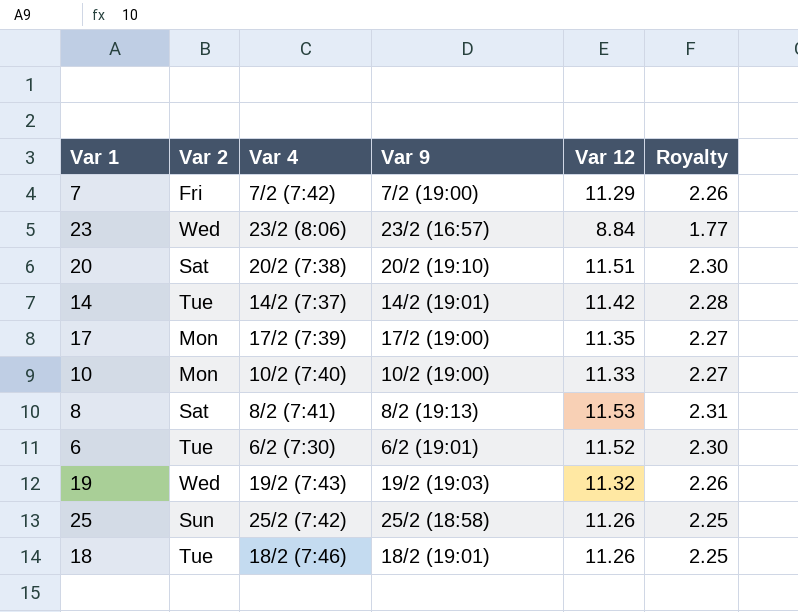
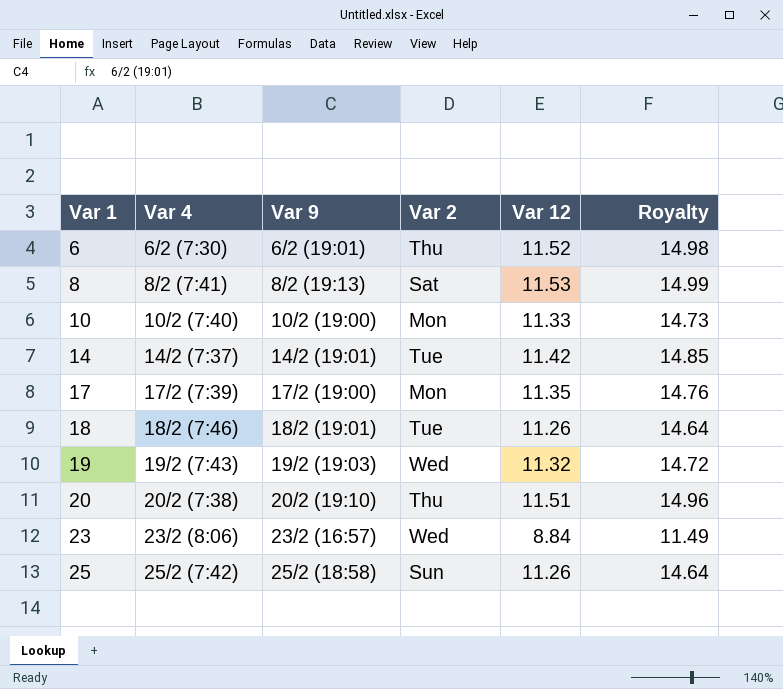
row order: none -> Var 1 ascending
column Var 2 | position: 2 -> 4
column Royalty | formula: [Var 12] * 0.2 -> [Var 12] * 1.3
row 7: Fri | 7/2 (7:42) | 7/2 (19:00) | 11.29 | 2.26 -> none
6 | Var 2: Tue -> Thu
20 | Var 2: Sat -> Thu

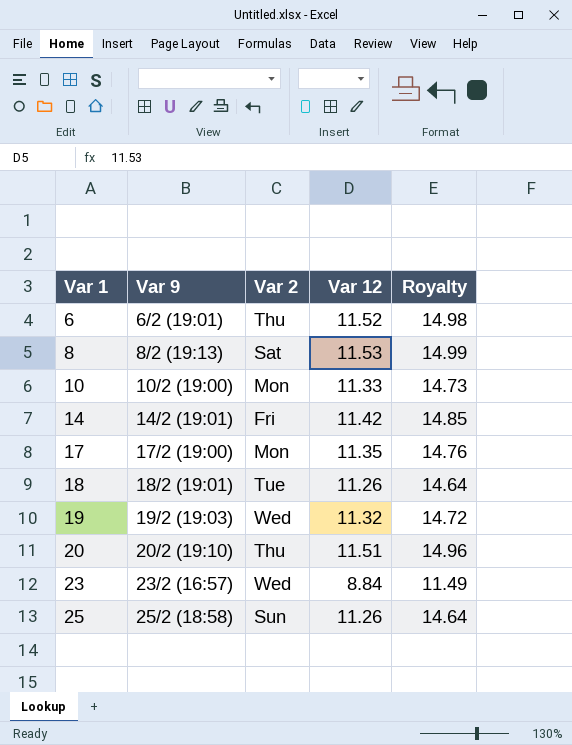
column Var 4 | position: 2 -> none
14 | Var 2: Tue -> Fri

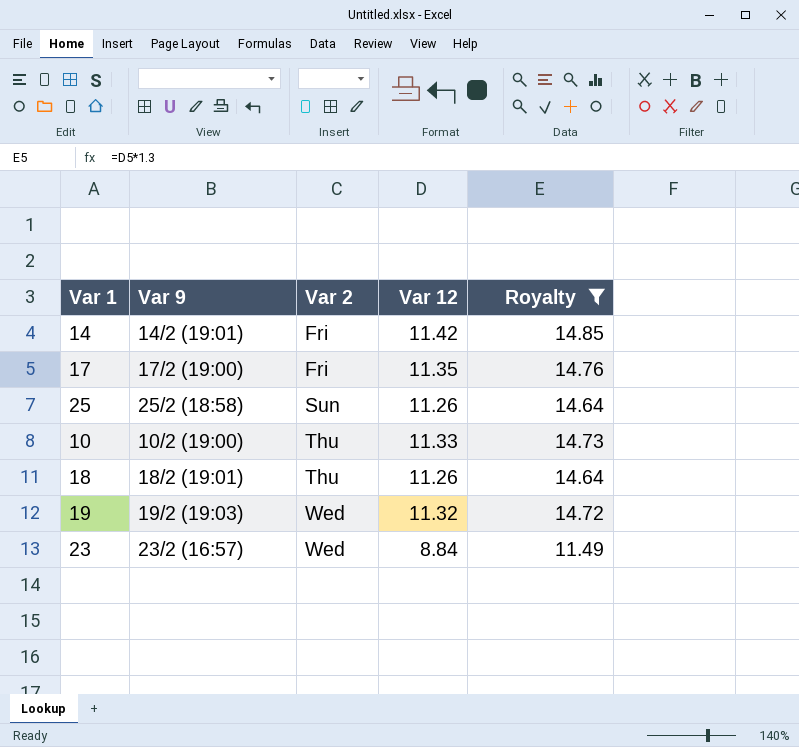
filter: none -> Royalty <= 14.85
row order: Var 1 ascending -> Var 2 ascending
17 | Var 2: Mon -> Fri
10 | Var 2: Mon -> Thu
18 | Var 2: Tue -> Thu

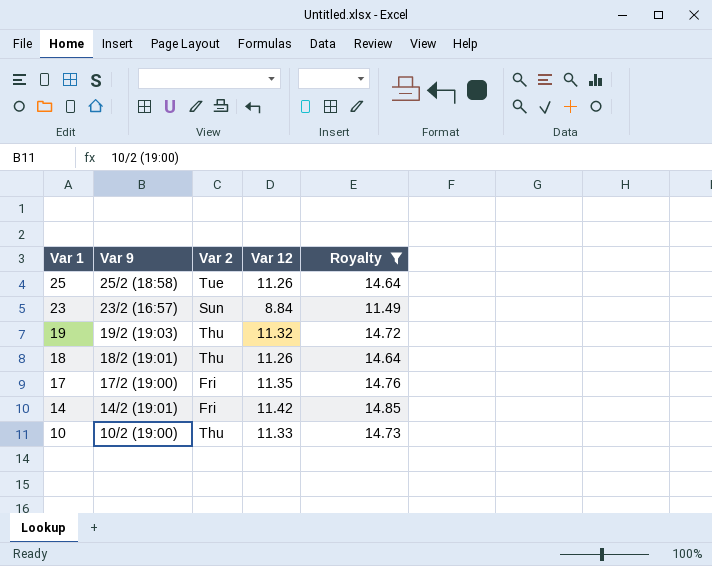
row order: Var 2 ascending -> Var 1 descending
25 | Var 2: Sun -> Tue
23 | Var 2: Wed -> Sun
19 | Var 2: Wed -> Thu

